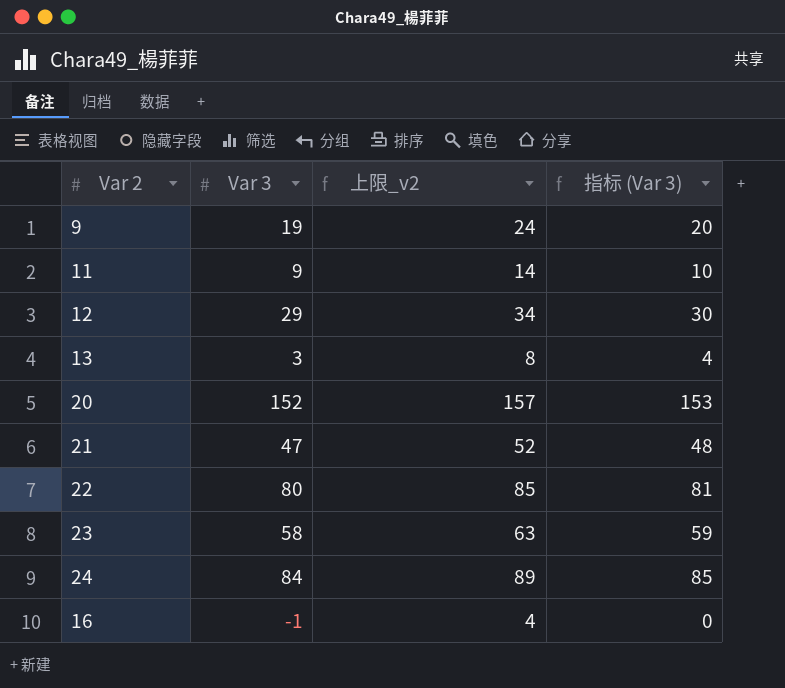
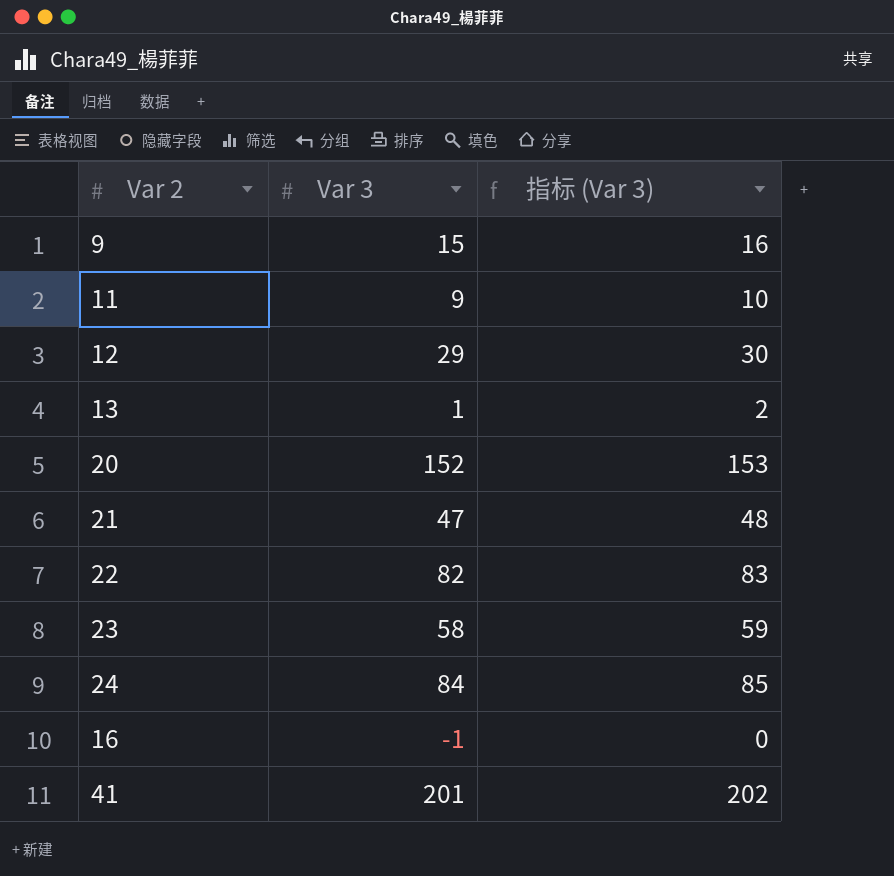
column 上限_v2 | formula: [Var 3] + 5 -> none
9 | Var 3: 19 -> 15
9 | 指标 (Var 3): 20 -> 16
13 | Var 3: 3 -> 1
13 | 指标 (Var 3): 4 -> 2
22 | Var 3: 80 -> 82
22 | 指标 (Var 3): 81 -> 83
row 41: none -> 201 | 202

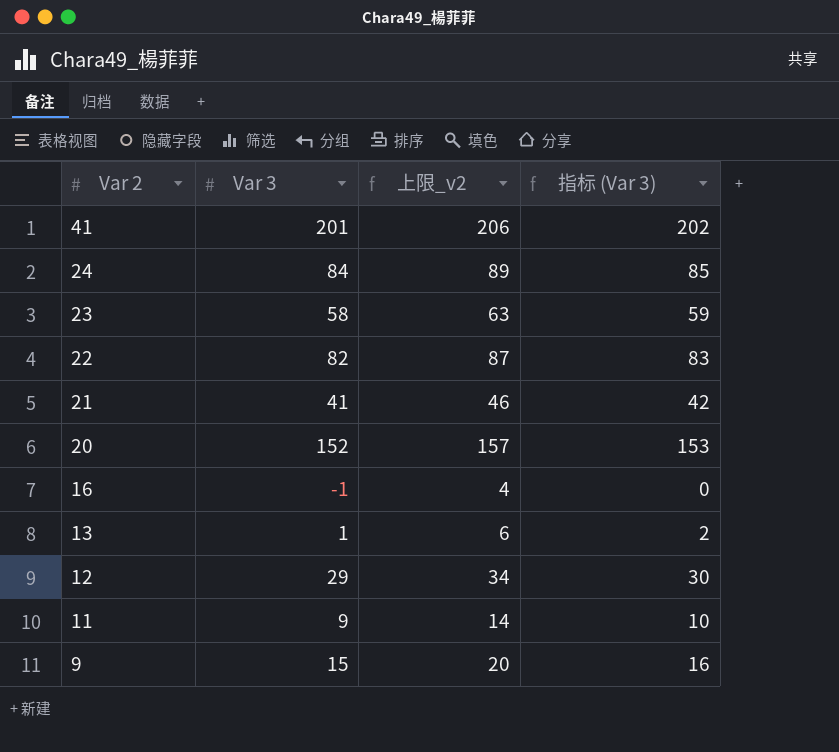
row order: none -> Var 2 descending
column 上限_v2 | formula: none -> [Var 3] + 5
21 | Var 3: 47 -> 41
21 | 指标 (Var 3): 48 -> 42

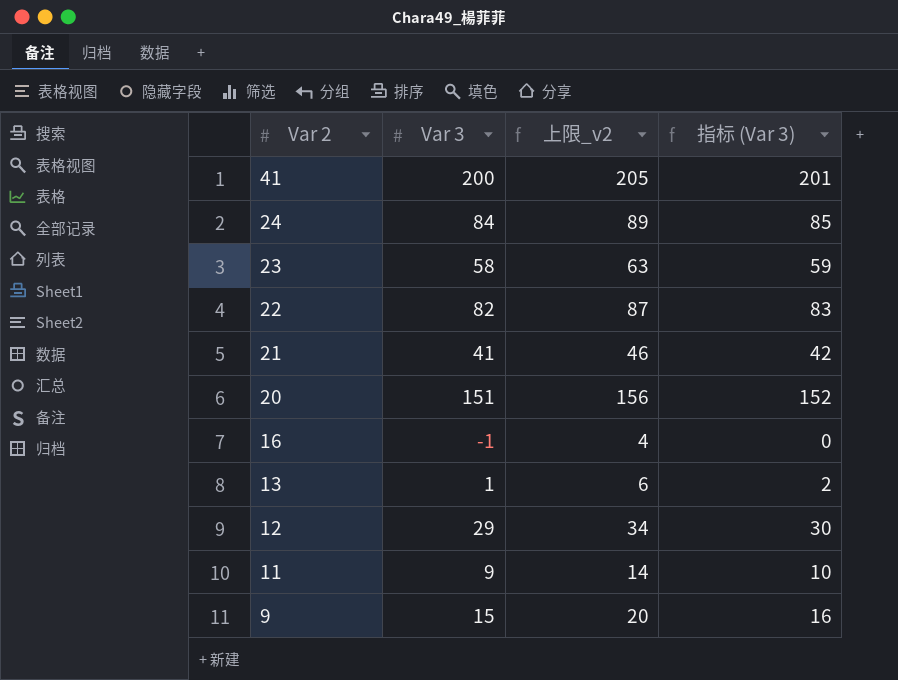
41 | Var 3: 201 -> 200
41 | 上限_v2: 206 -> 205
41 | 指标 (Var 3): 202 -> 201
20 | Var 3: 152 -> 151
20 | 上限_v2: 157 -> 156
20 | 指标 (Var 3): 153 -> 152

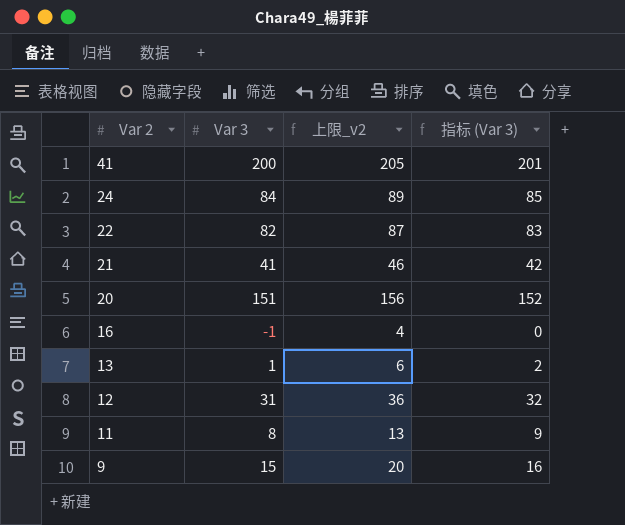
row 23: 58 | 63 | 59 -> none
12 | Var 3: 29 -> 31
12 | 上限_v2: 34 -> 36
12 | 指标 (Var 3): 30 -> 32
11 | Var 3: 9 -> 8
11 | 上限_v2: 14 -> 13
11 | 指标 (Var 3): 10 -> 9

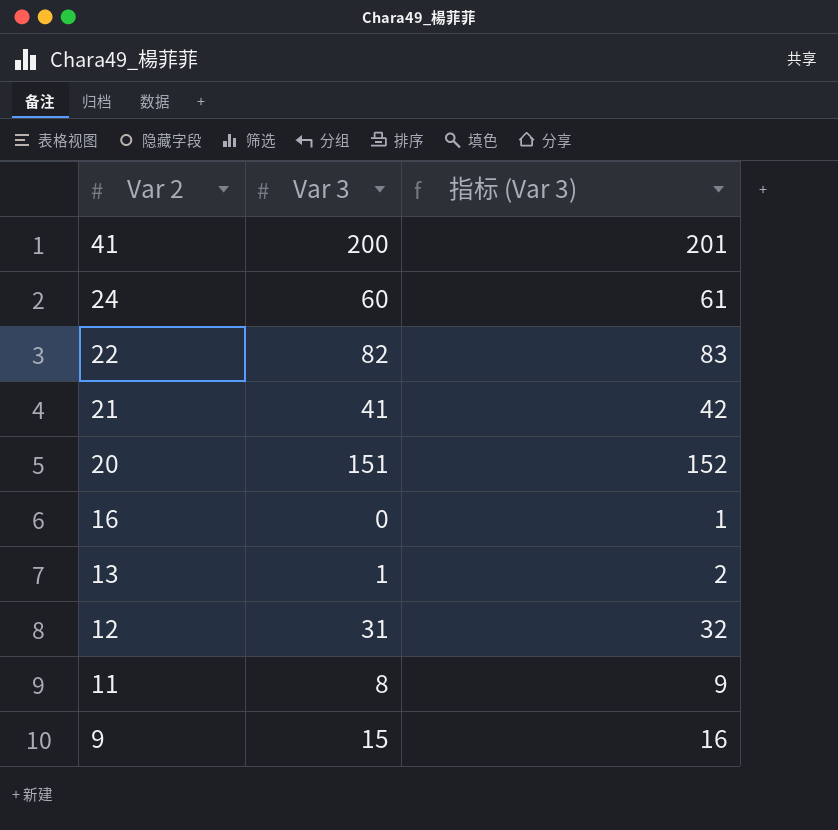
column 上限_v2 | formula: [Var 3] + 5 -> none
24 | Var 3: 84 -> 60
24 | 指标 (Var 3): 85 -> 61
16 | Var 3: -1 -> 0
16 | 指标 (Var 3): 0 -> 1

